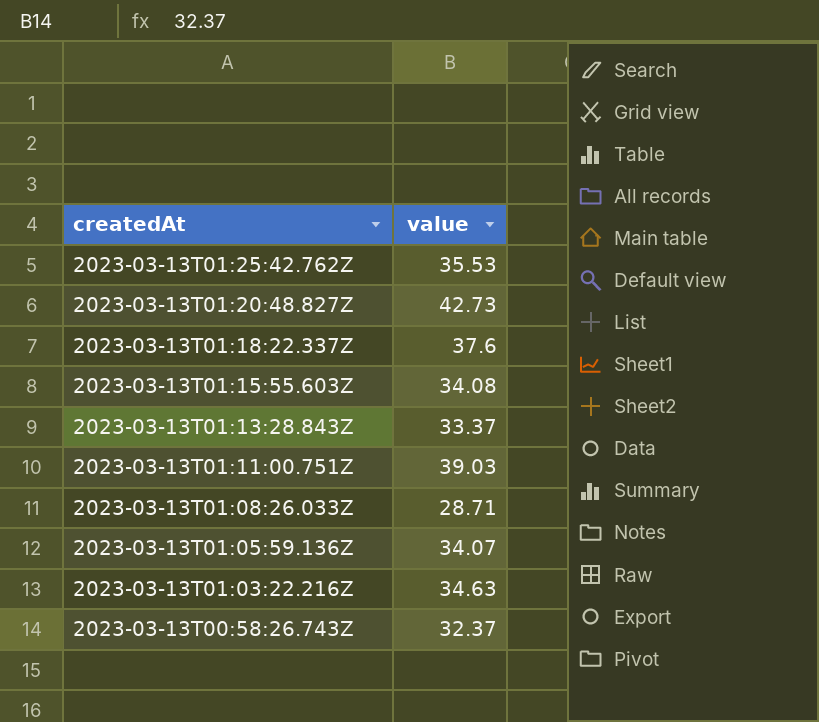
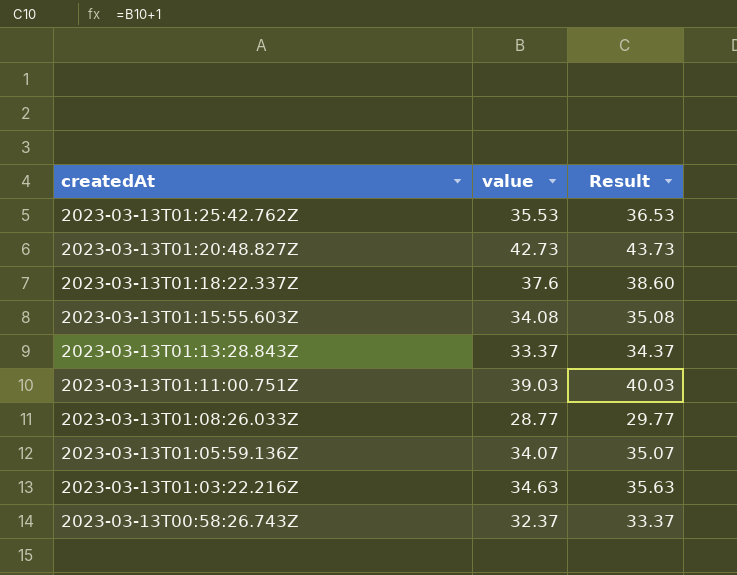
column Result | formula: none -> [value] + 1
2023-03-13T01:08:26.033Z | value: 28.71 -> 28.77

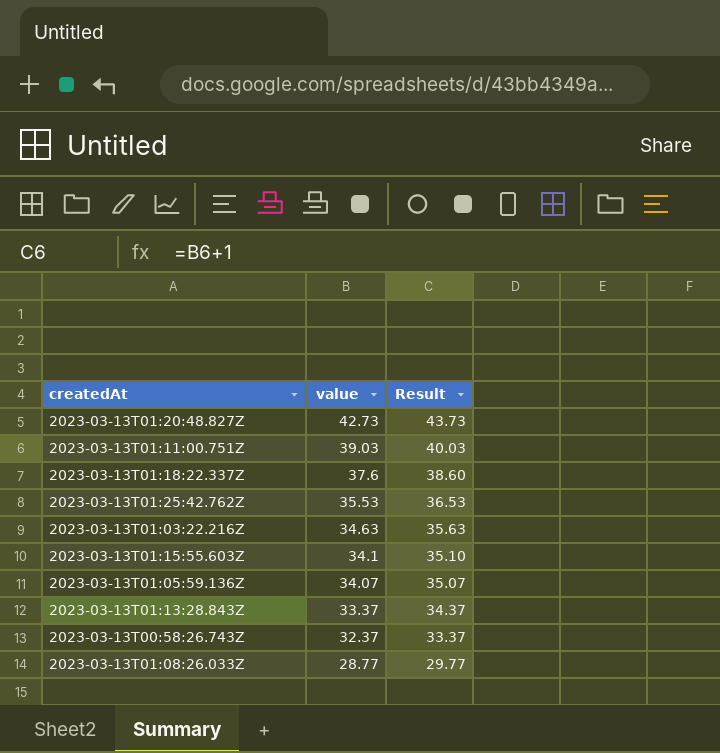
row order: createdAt descending -> value descending
2023-03-13T01:15:55.603Z | value: 34.08 -> 34.1
2023-03-13T01:15:55.603Z | Result: 35.08 -> 35.10

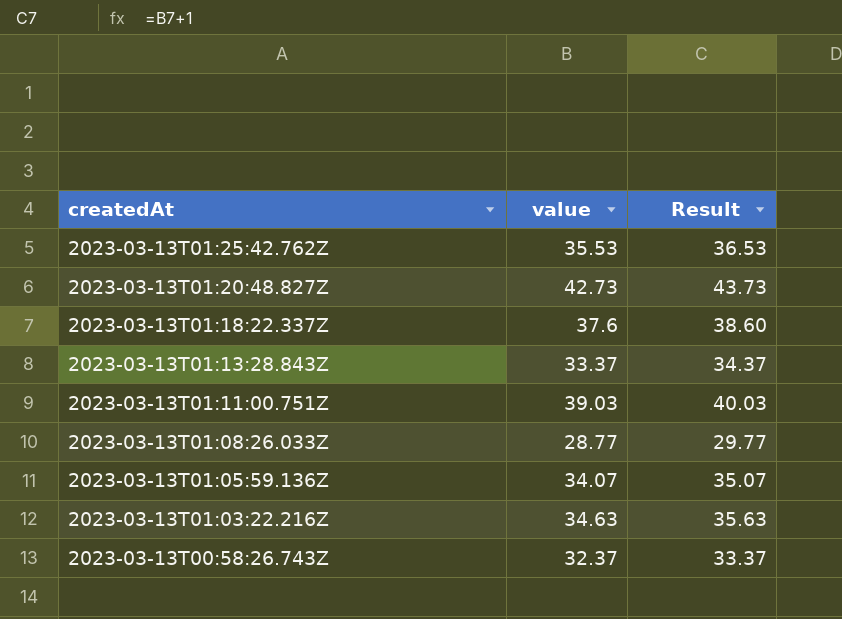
row order: value descending -> createdAt descending
row 2023-03-13T01:15:55.603Z: 34.1 | 35.10 -> none

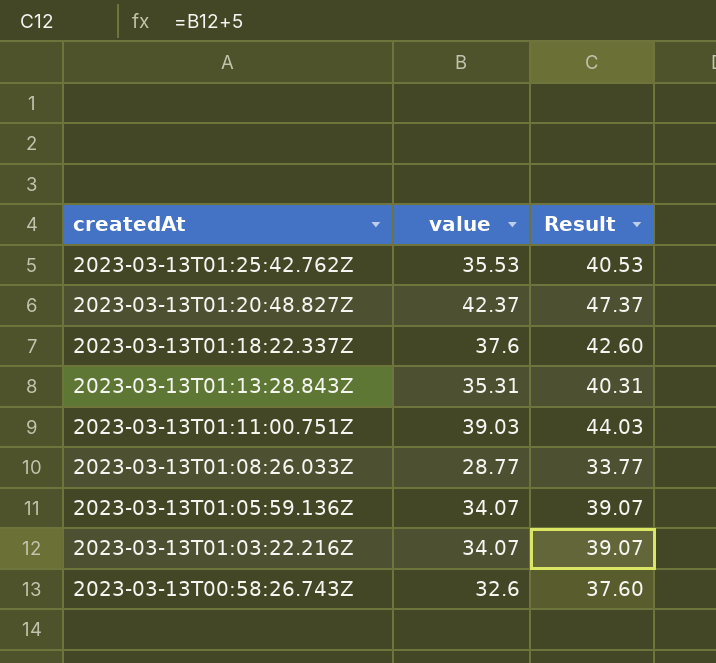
column Result | formula: [value] + 1 -> [value] + 5
2023-03-13T01:20:48.827Z | value: 42.73 -> 42.37
2023-03-13T01:13:28.843Z | value: 33.37 -> 35.31
2023-03-13T01:03:22.216Z | value: 34.63 -> 34.07
2023-03-13T00:58:26.743Z | value: 32.37 -> 32.6

